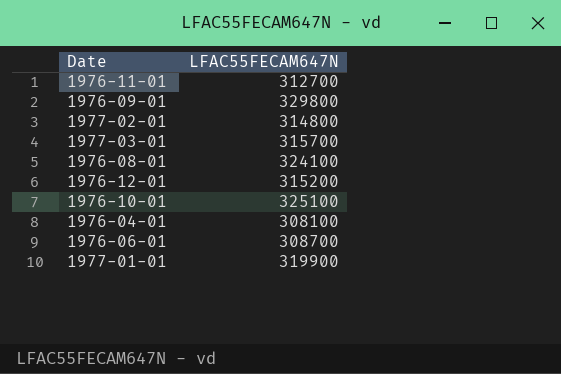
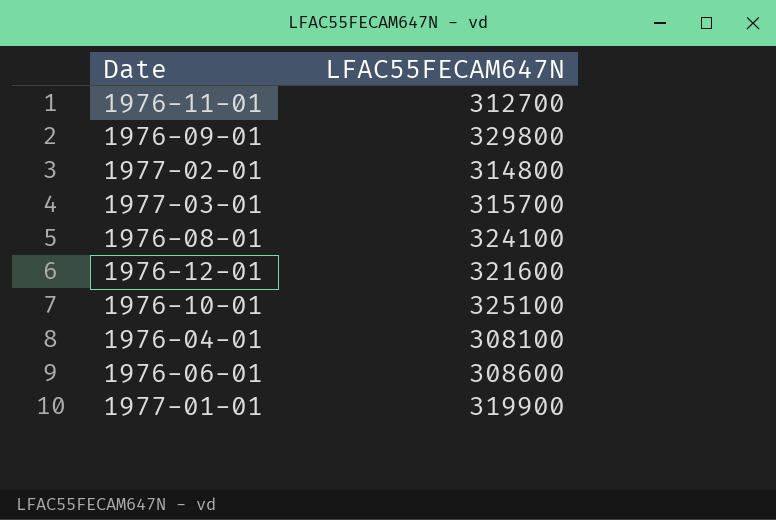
1976-12-01 | LFAC55FECAM647N: 315200 -> 321600
1976-06-01 | LFAC55FECAM647N: 308700 -> 308600

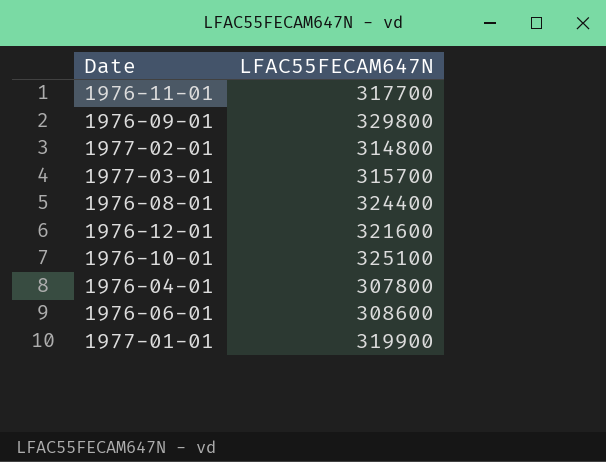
1976-11-01 | LFAC55FECAM647N: 312700 -> 317700
1976-08-01 | LFAC55FECAM647N: 324100 -> 324400
1976-04-01 | LFAC55FECAM647N: 308100 -> 307800

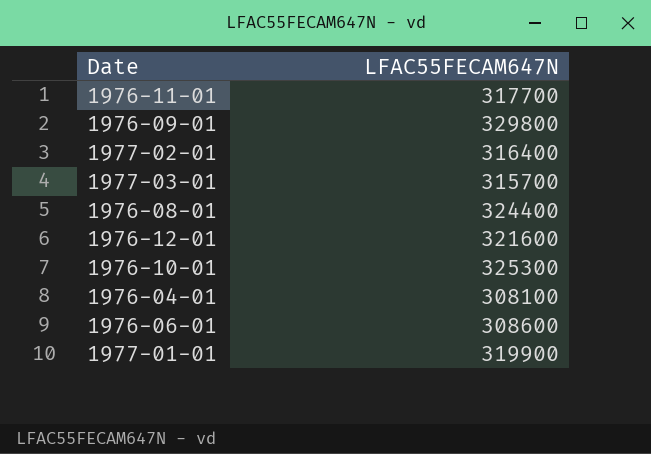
1977-02-01 | LFAC55FECAM647N: 314800 -> 316400
1976-10-01 | LFAC55FECAM647N: 325100 -> 325300
1976-04-01 | LFAC55FECAM647N: 307800 -> 308100

